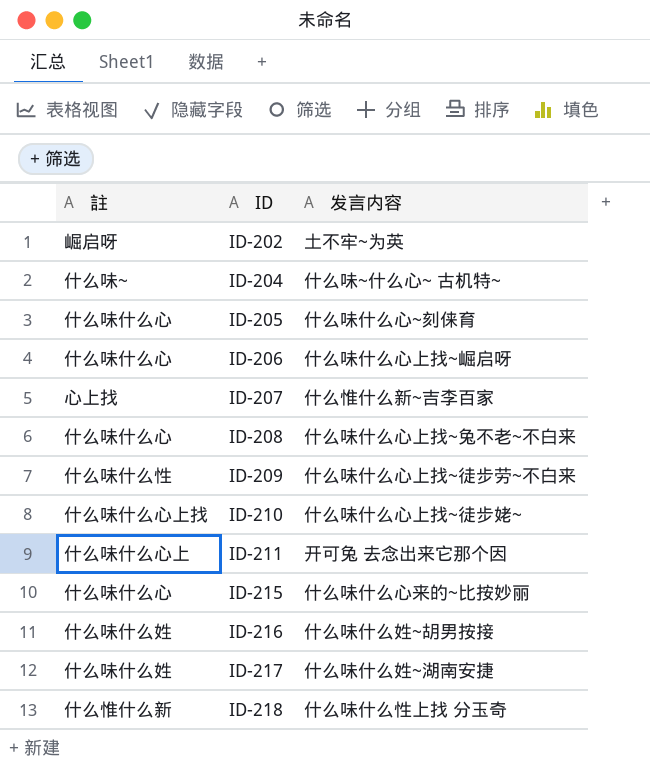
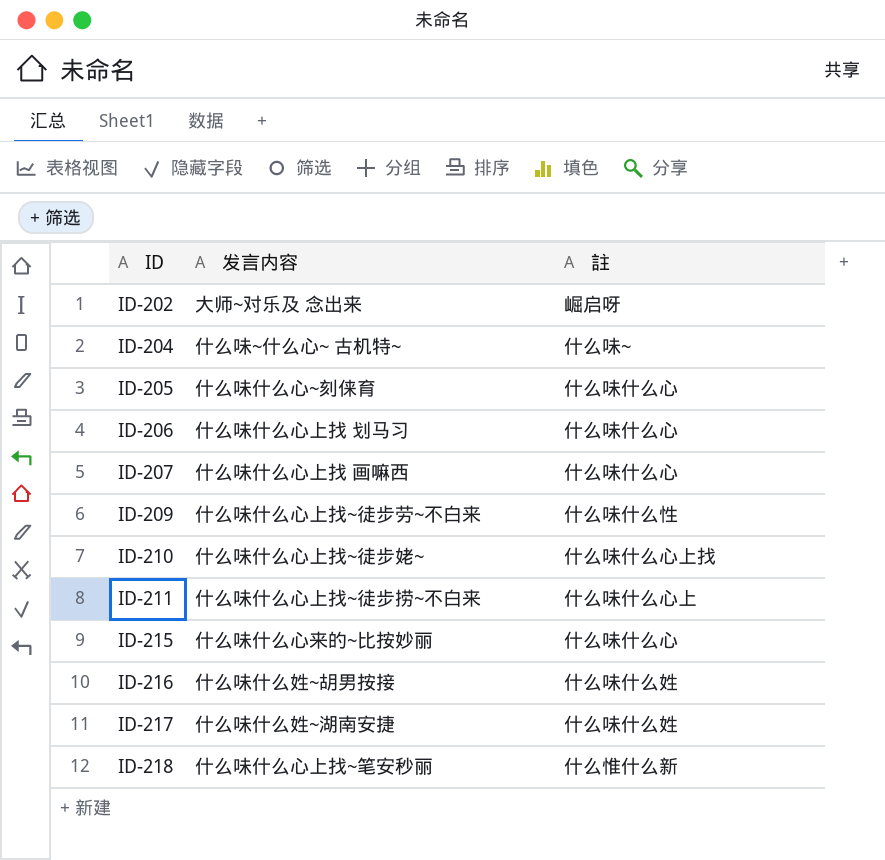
column 註 | position: 1 -> 3
row ID-208: 什么味什么心 | 什么味什么心上找~兔不老~不白来 -> none
ID-202 | 发言内容: 土不牢~为英 -> 大师~对乐及 念出来
ID-206 | 发言内容: 什么味什么心上找~崛启呀 -> 什么味什么心上找 划马习
ID-207 | 发言内容: 什么惟什么新~吉李百家 -> 什么味什么心上找 画嘛西
ID-207 | 註: 心上找 -> 什么味什么心
ID-211 | 发言内容: 开可兔 去念出来它那个因 -> 什么味什么心上找~徒步捞~不白来
ID-218 | 发言内容: 什么味什么性上找 分玉奇 -> 什么味什么心上找~笔安秒丽

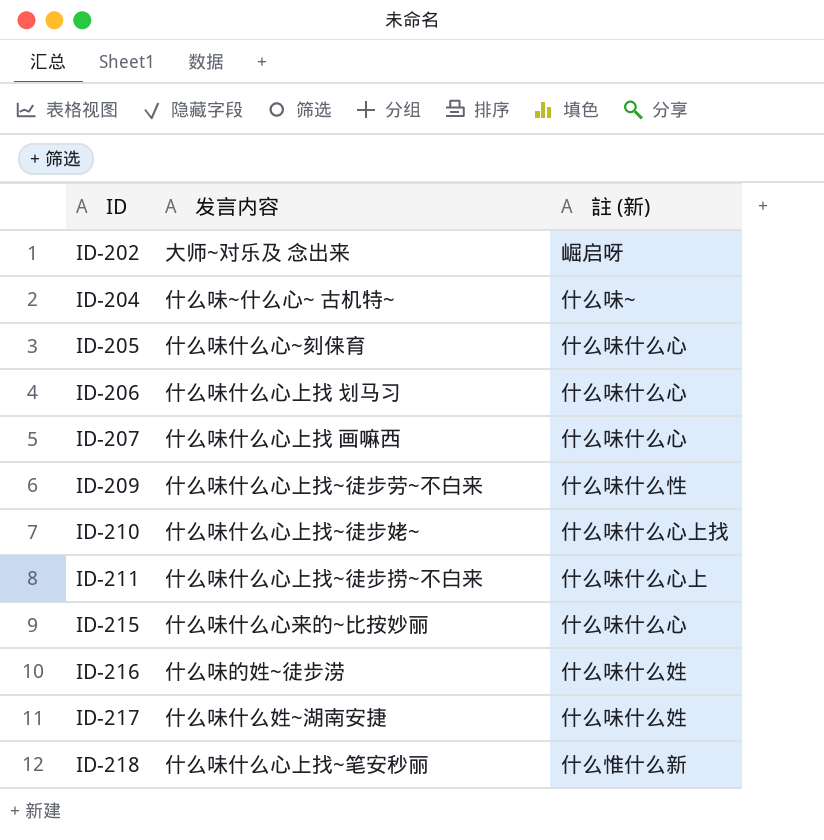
column name: 註 -> 註 (新)
ID-216 | 发言内容: 什么味什么姓~胡男按接 -> 什么味的姓~徒步涝

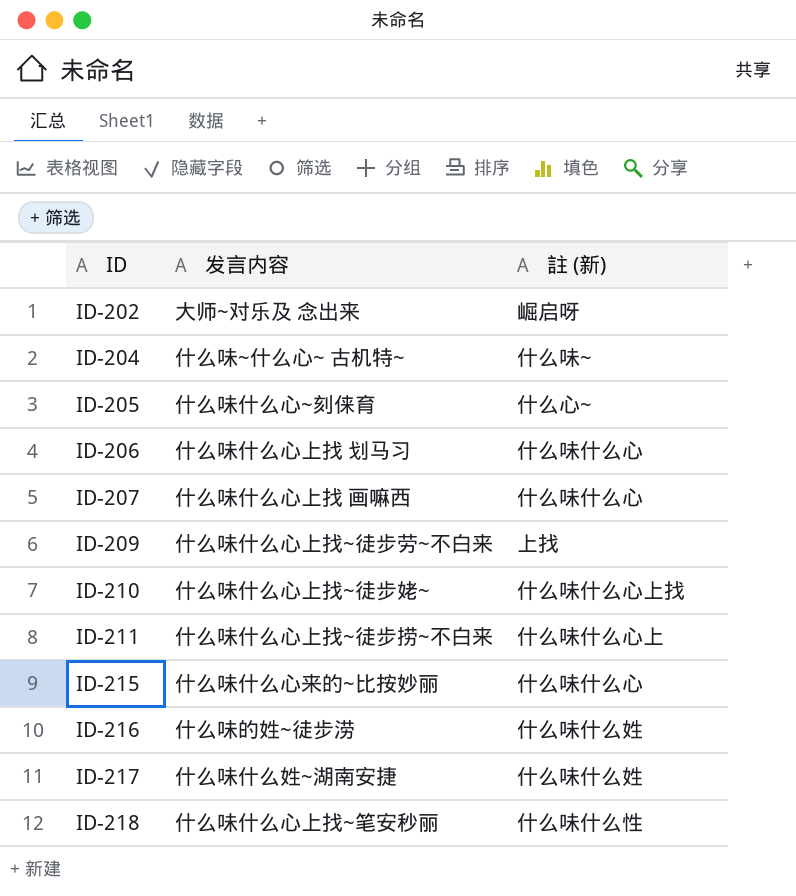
ID-205 | 註 (新): 什么味什么心 -> 什么心~
ID-209 | 註 (新): 什么味什么性 -> 上找
ID-218 | 註 (新): 什么惟什么新 -> 什么味什么性

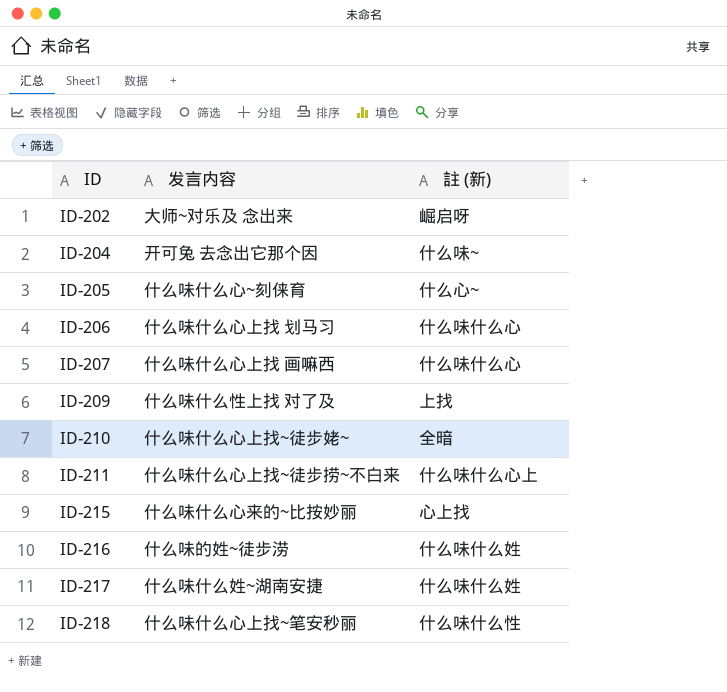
ID-204 | 发言内容: 什么味~什么心~ 古机特~ -> 开可兔 去念出它那个因
ID-209 | 发言内容: 什么味什么心上找~徒步劳~不白来 -> 什么味什么性上找 对了及
ID-210 | 註 (新): 什么味什么心上找 -> 全暗
ID-215 | 註 (新): 什么味什么心 -> 心上找

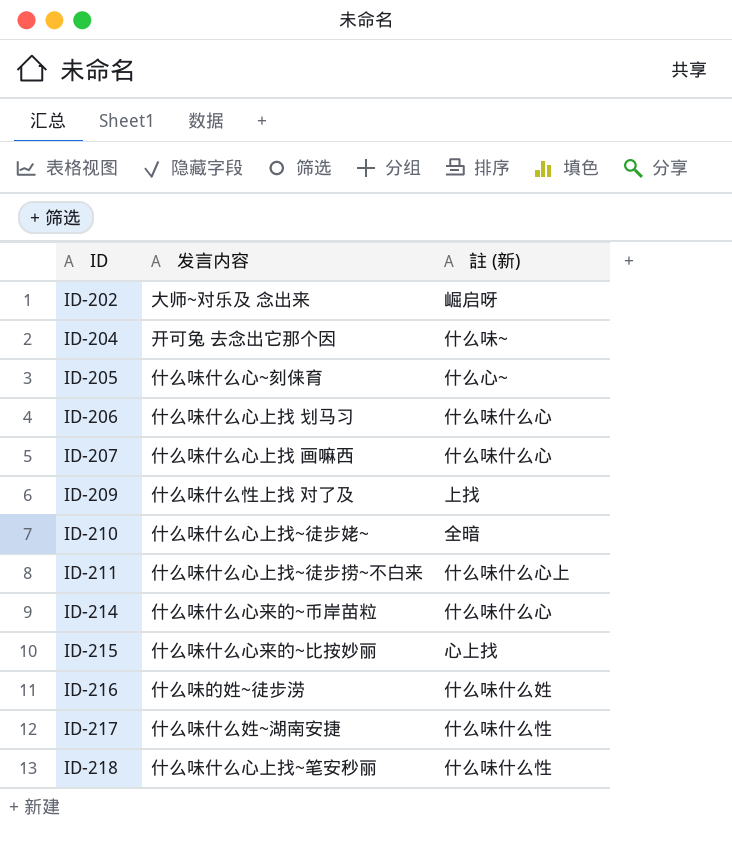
row ID-214: none -> 什么味什么心来的~币岸苗粒 | 什么味什么心
ID-217 | 註 (新): 什么味什么姓 -> 什么味什么性

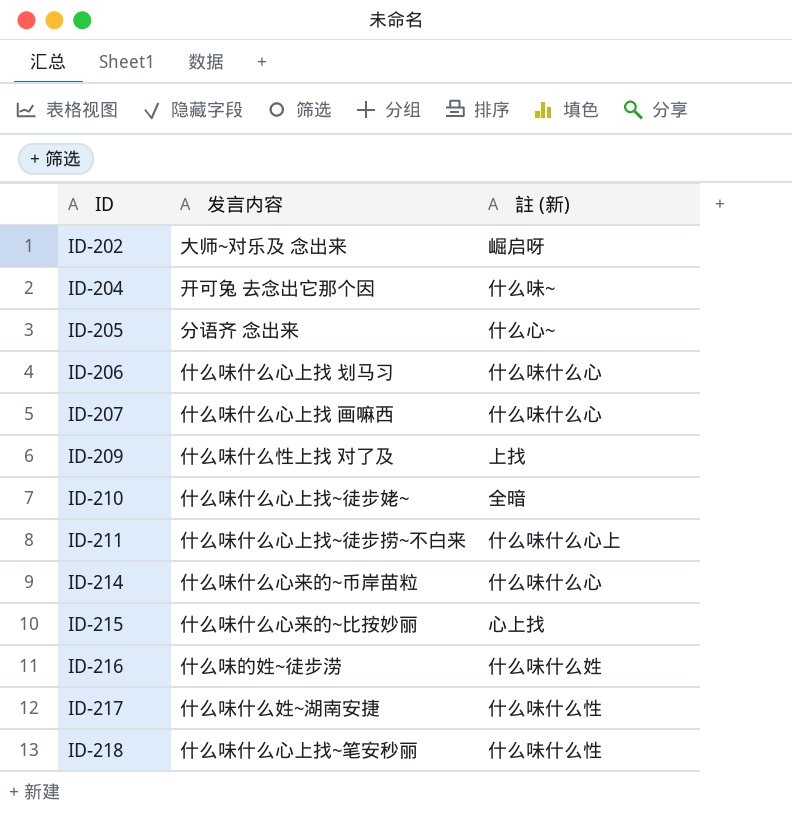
ID-205 | 发言内容: 什么味什么心~刻俫育 -> 分语齐 念出来

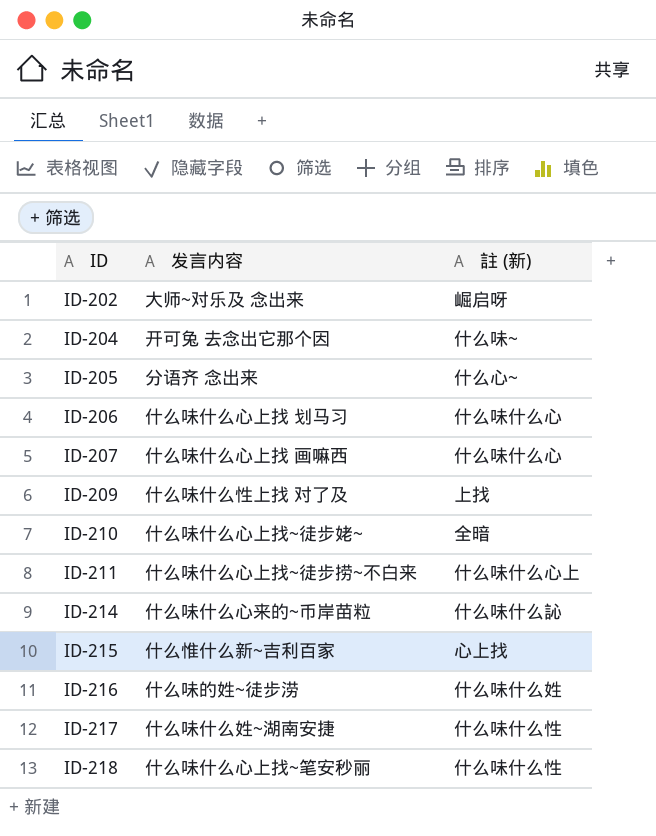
ID-214 | 註 (新): 什么味什么心 -> 什么味什么訫
ID-215 | 发言内容: 什么味什么心来的~比按妙丽 -> 什么惟什么新~吉利百家

